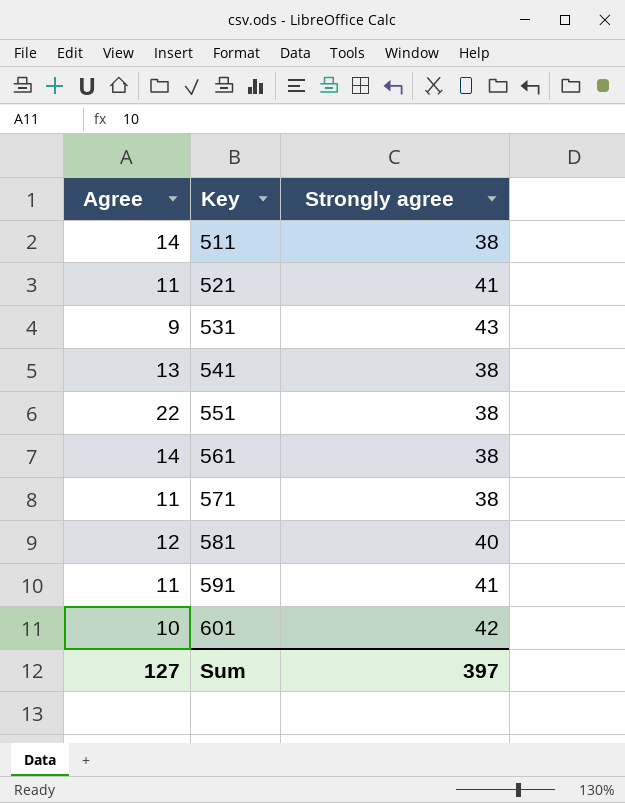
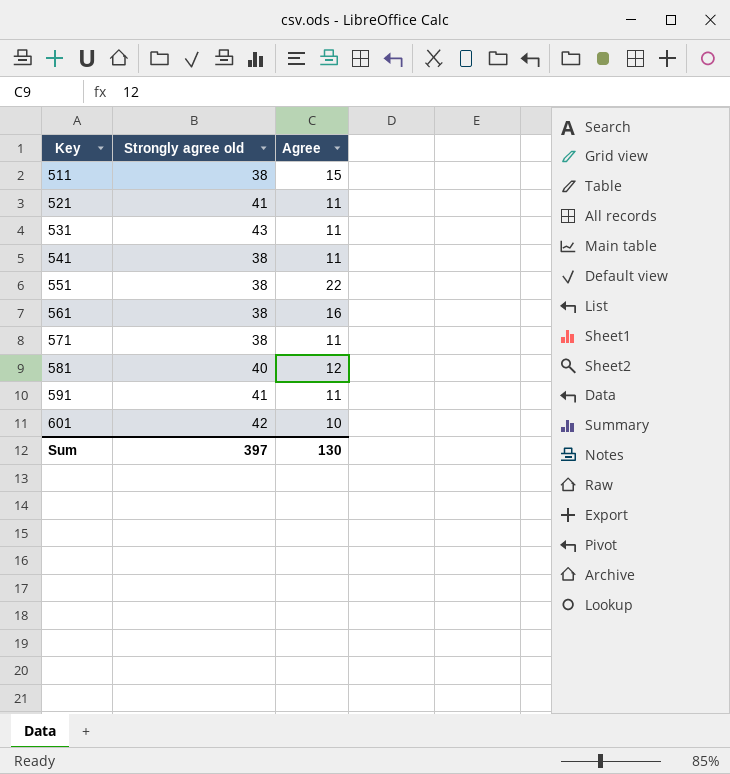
column name: Strongly agree -> Strongly agree old
column Agree | position: 1 -> 3
511 | Agree: 14 -> 15
531 | Agree: 9 -> 11
541 | Agree: 13 -> 11
561 | Agree: 14 -> 16
Sum | Agree: 127 -> 130

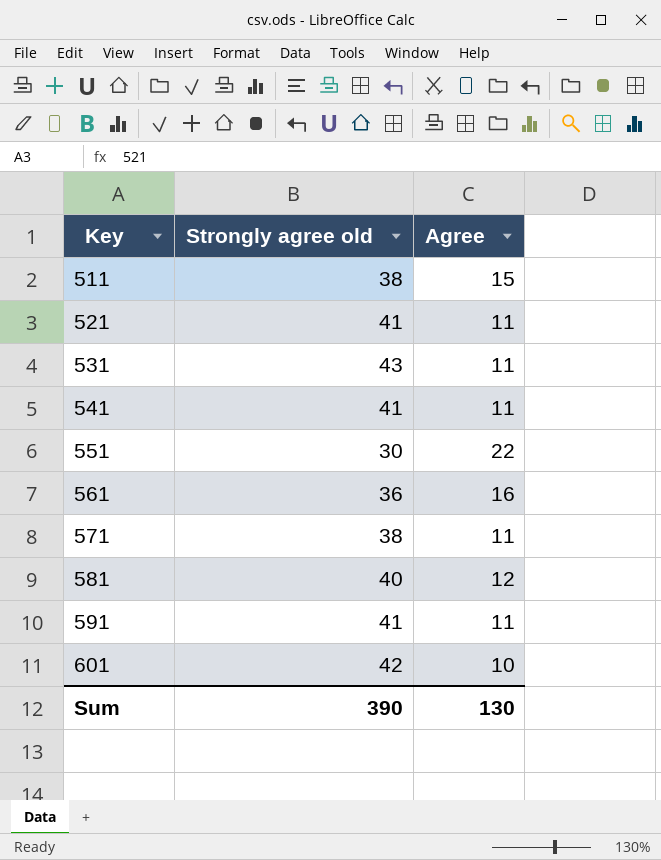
541 | Strongly agree old: 38 -> 41
551 | Strongly agree old: 38 -> 30
561 | Strongly agree old: 38 -> 36
Sum | Strongly agree old: 397 -> 390

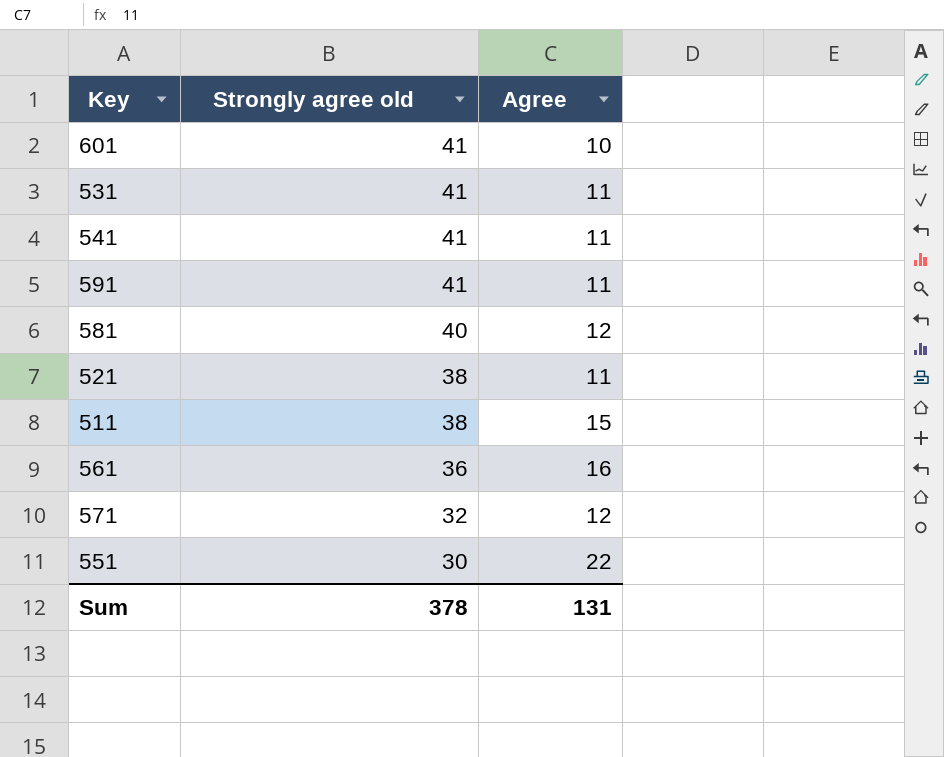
row order: Key ascending -> Strongly agree old descending
601 | Strongly agree old: 42 -> 41
531 | Strongly agree old: 43 -> 41
521 | Strongly agree old: 41 -> 38
571 | Strongly agree old: 38 -> 32
571 | Agree: 11 -> 12
Sum | Strongly agree old: 390 -> 378
Sum | Agree: 130 -> 131

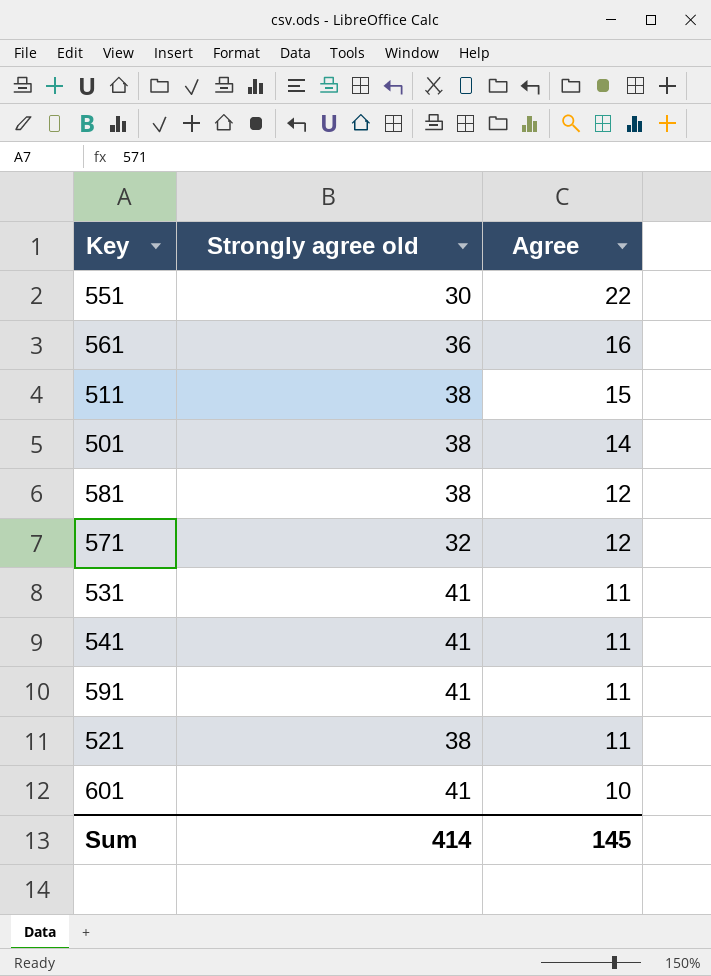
row order: Strongly agree old descending -> Agree descending
row 501: none -> 38 | 14
581 | Strongly agree old: 40 -> 38
Sum | Strongly agree old: 378 -> 414
Sum | Agree: 131 -> 145

